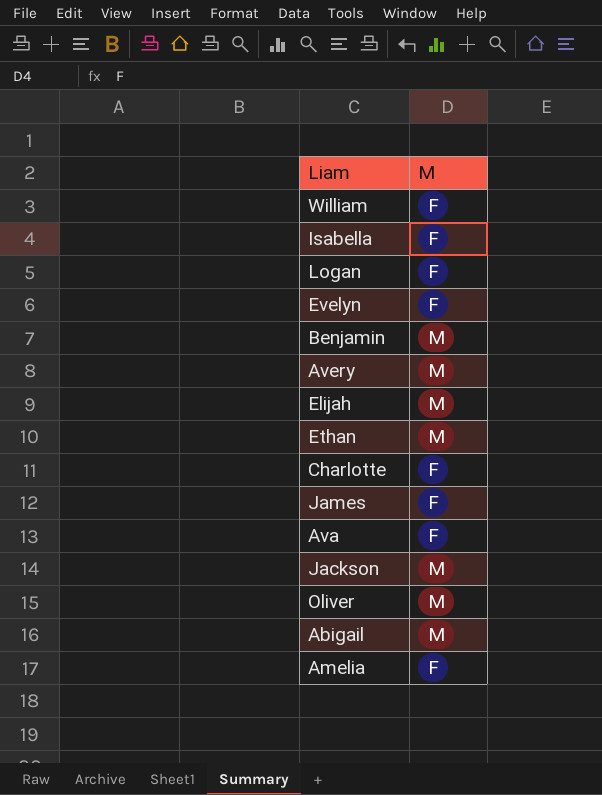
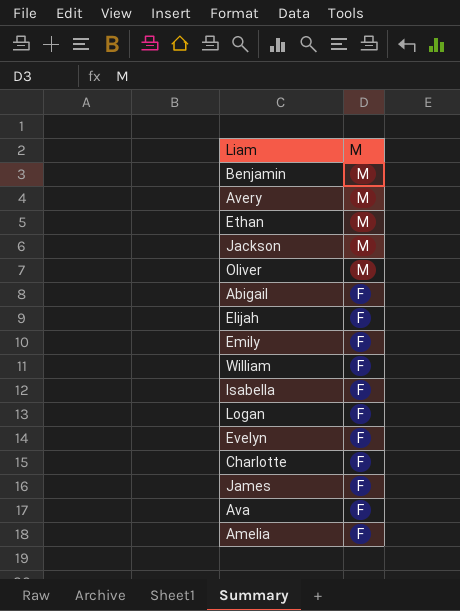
row order: none -> M descending
Abigail | M: M -> F
Elijah | M: M -> F
row Emily: none -> F

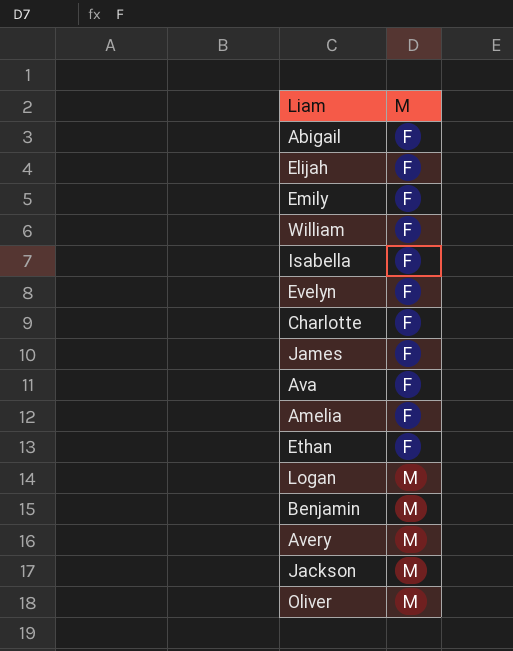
row order: M descending -> M ascending
Ethan | M: M -> F
Logan | M: F -> M

